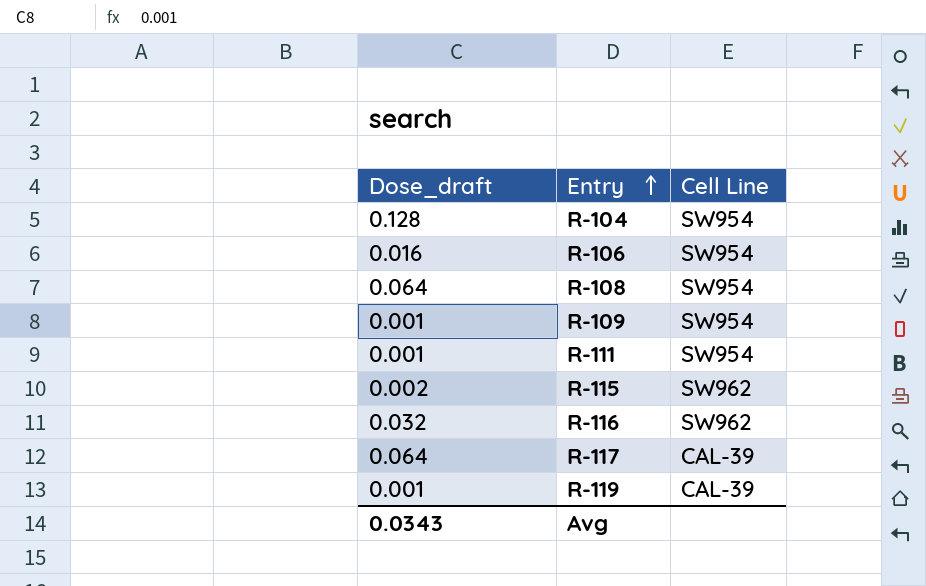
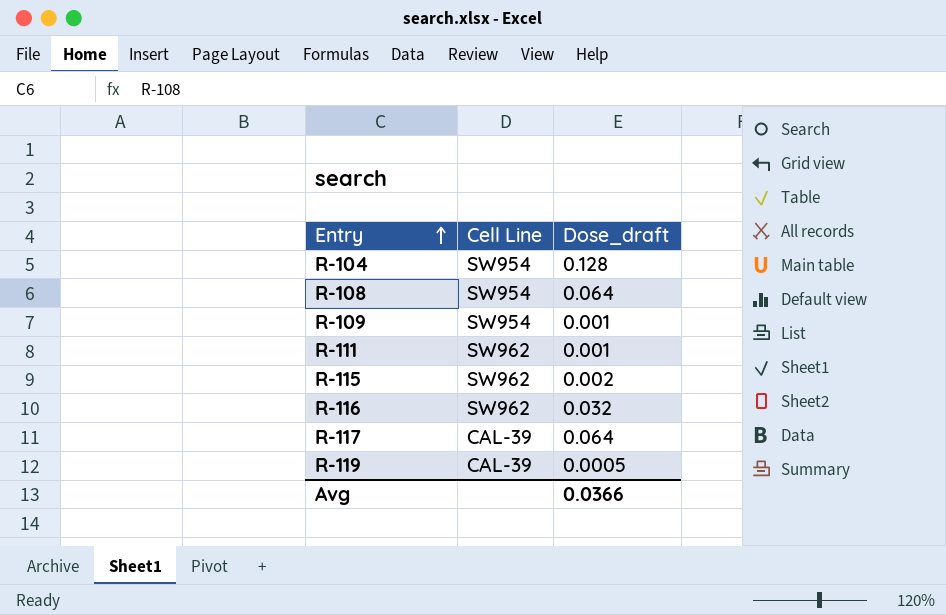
column Dose_draft | position: 1 -> 3
row R-106: 0.016 | SW954 -> none
R-111 | Cell Line: SW954 -> SW962
R-119 | Dose_draft: 0.001 -> 0.0005
Avg | Dose_draft: 0.0343 -> 0.0366

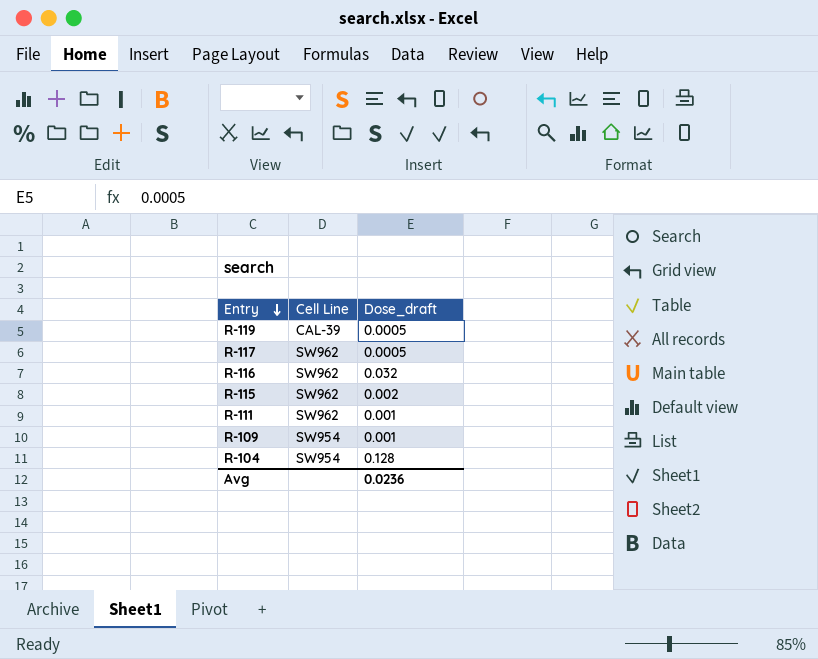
row order: Entry ascending -> Entry descending
row R-108: SW954 | 0.064 -> none
R-117 | Cell Line: CAL-39 -> SW962
R-117 | Dose_draft: 0.064 -> 0.0005
Avg | Dose_draft: 0.0366 -> 0.0236

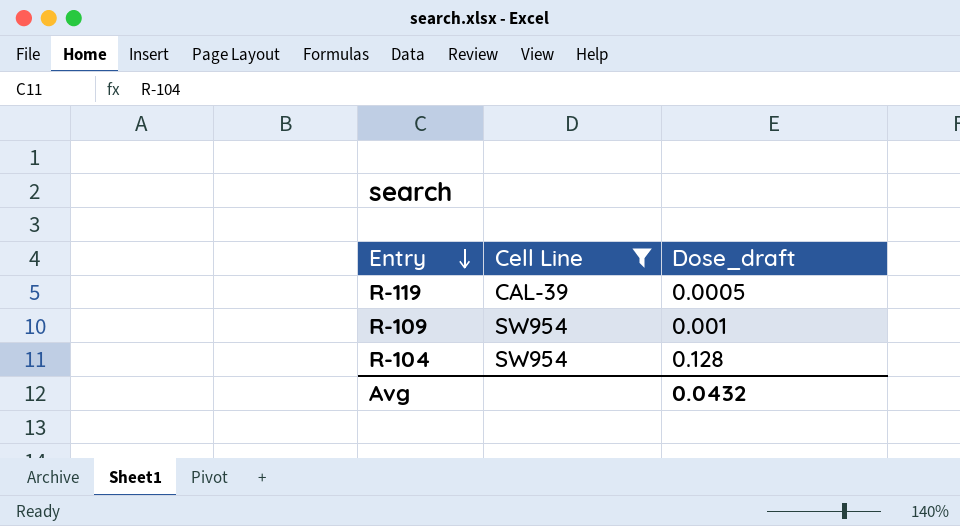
filter: none -> Cell Line != SW962
Avg | Dose_draft: 0.0236 -> 0.0432

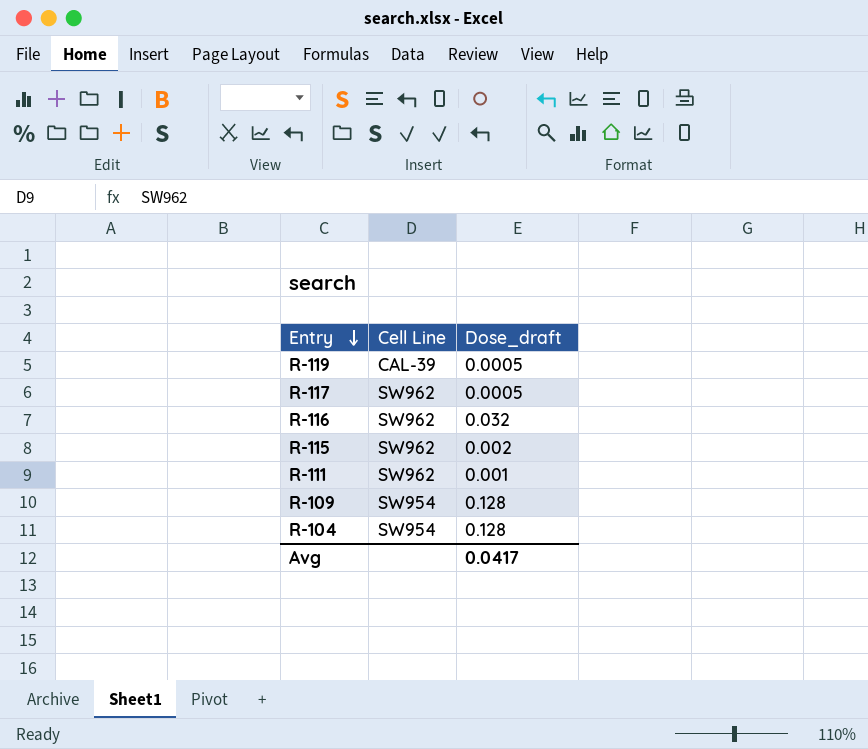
filter: Cell Line != SW962 -> none
R-109 | Dose_draft: 0.001 -> 0.128
Avg | Dose_draft: 0.0432 -> 0.0417

